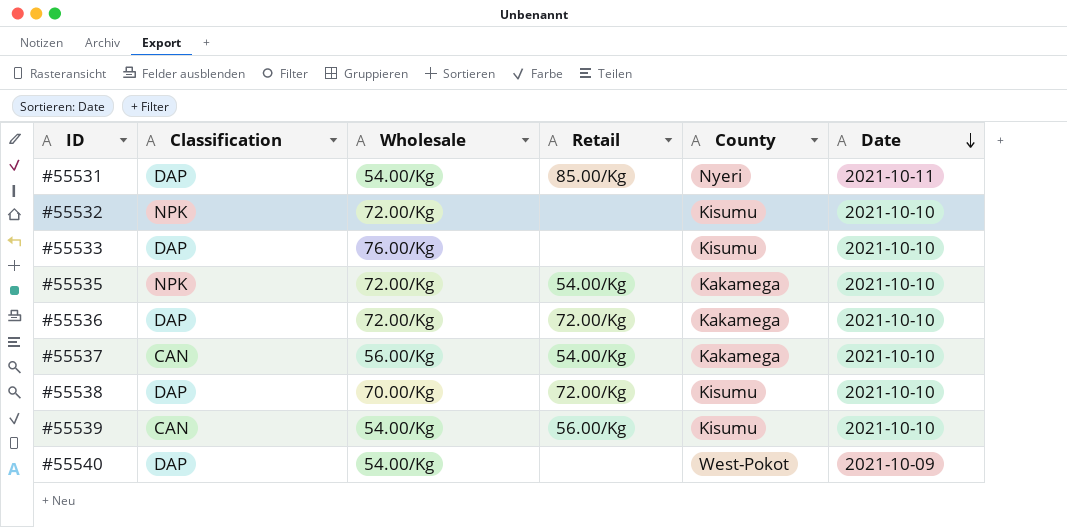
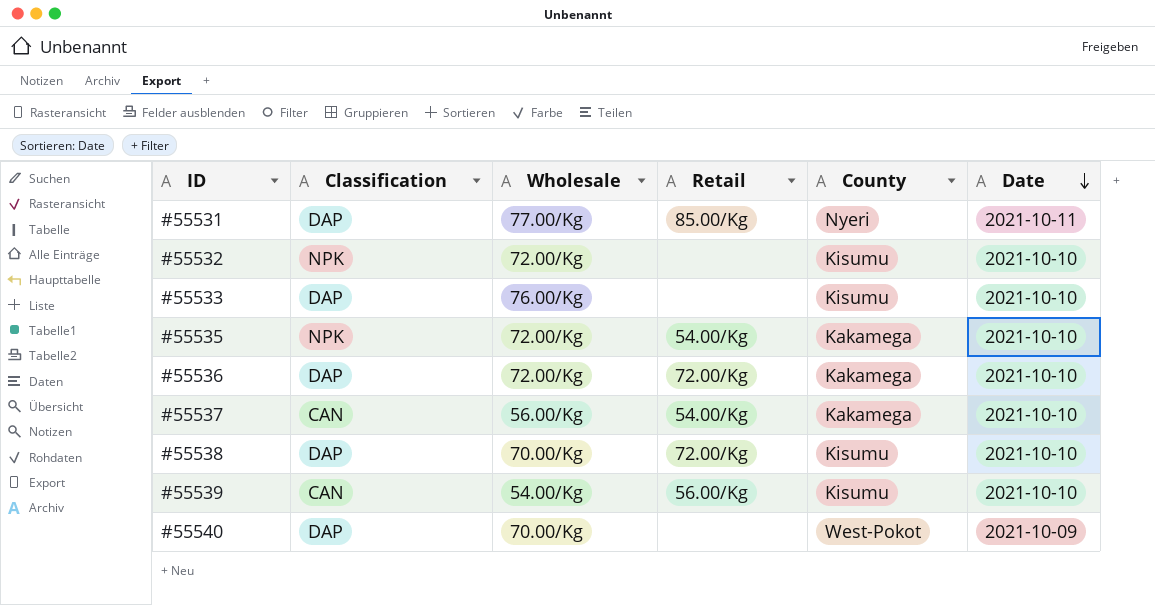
#55531 | Wholesale: 54.00/Kg -> 77.00/Kg
#55540 | Wholesale: 54.00/Kg -> 70.00/Kg

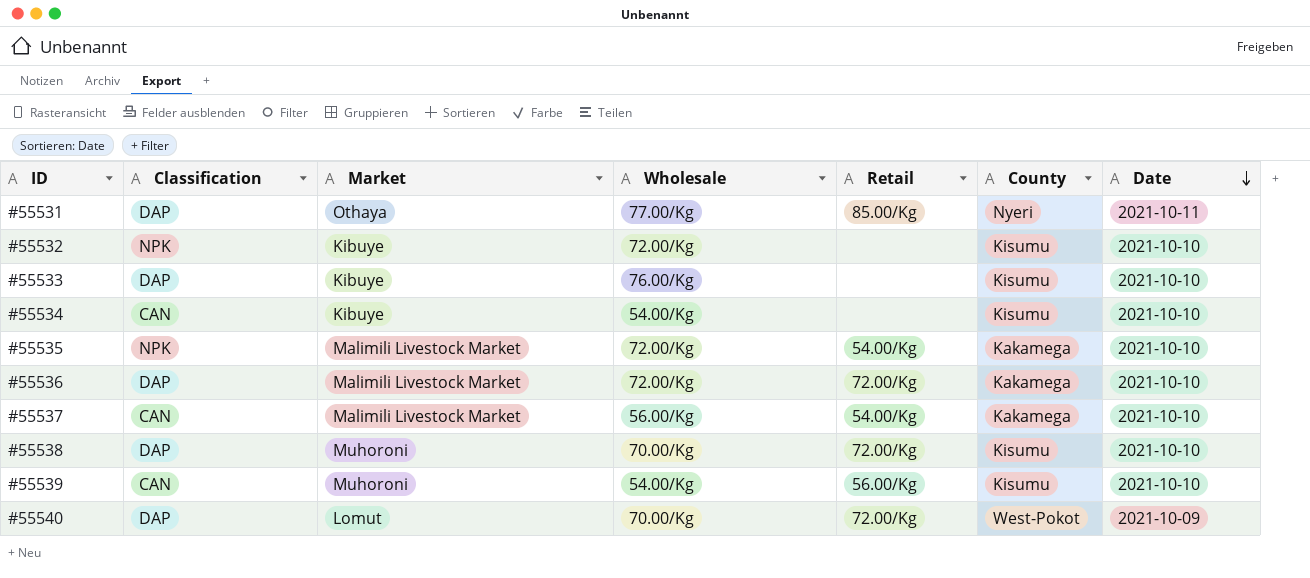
column Market | position: none -> 3
row #55534: none -> CAN | Kibuye | 54.00/Kg | none | Kisumu | 2021-10-10
#55540 | Retail: none -> 72.00/Kg

